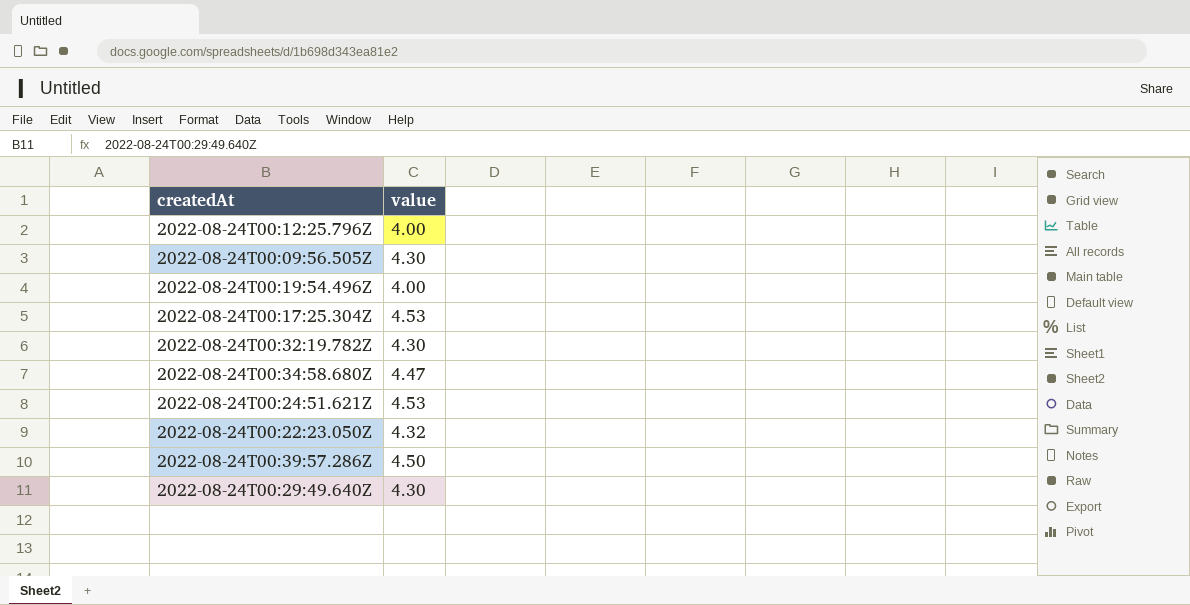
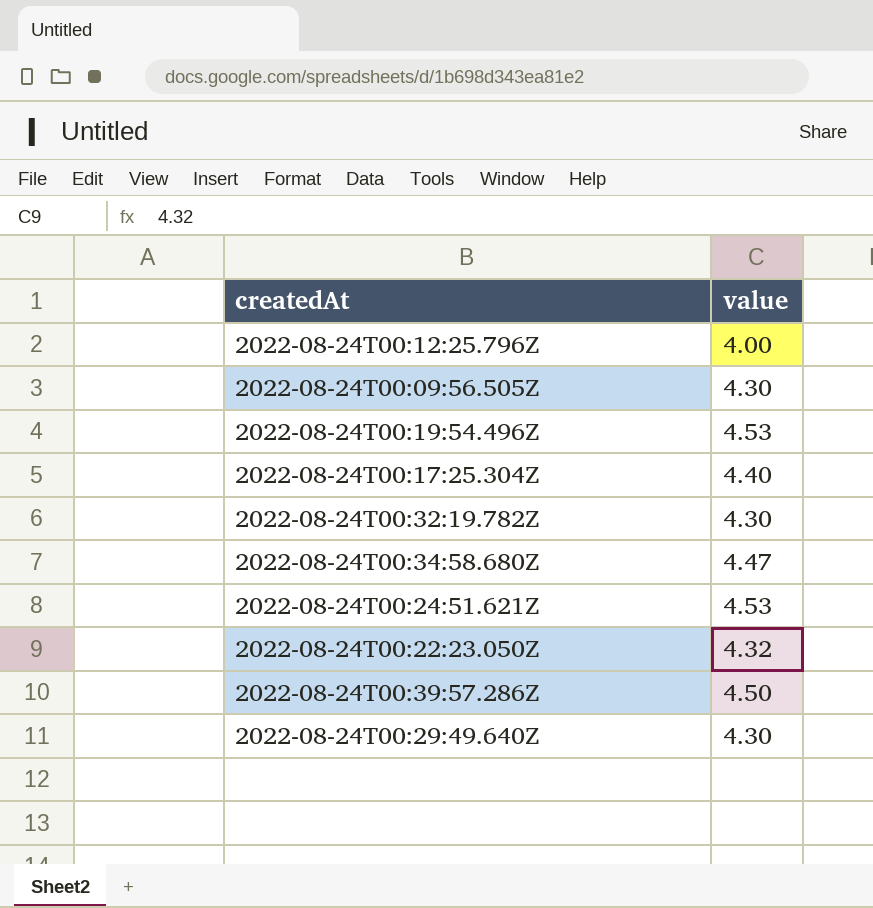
2022-08-24T00:19:54.496Z | value: 4.00 -> 4.53
2022-08-24T00:17:25.304Z | value: 4.53 -> 4.40

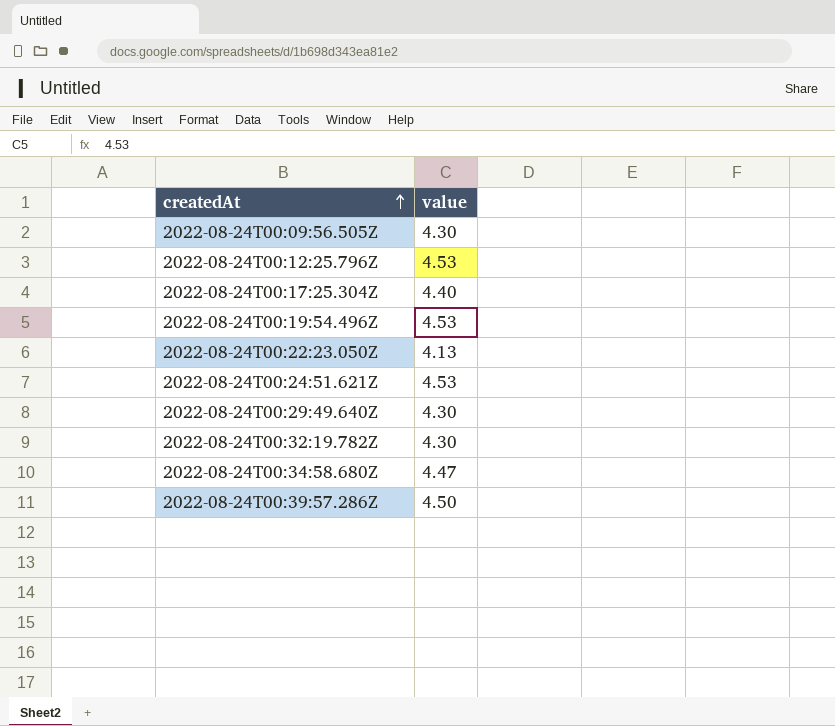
row order: none -> createdAt ascending
2022-08-24T00:12:25.796Z | value: 4.00 -> 4.53
2022-08-24T00:22:23.050Z | value: 4.32 -> 4.13

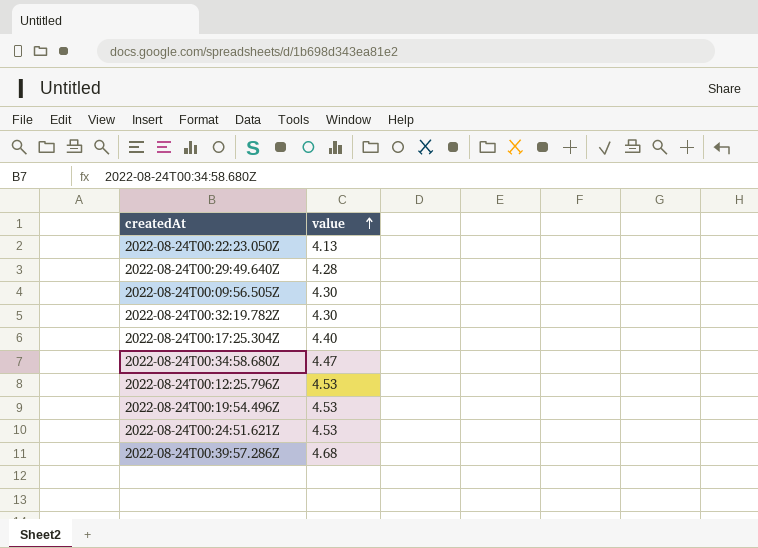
row order: createdAt ascending -> value ascending
2022-08-24T00:29:49.640Z | value: 4.30 -> 4.28
2022-08-24T00:39:57.286Z | value: 4.50 -> 4.68

